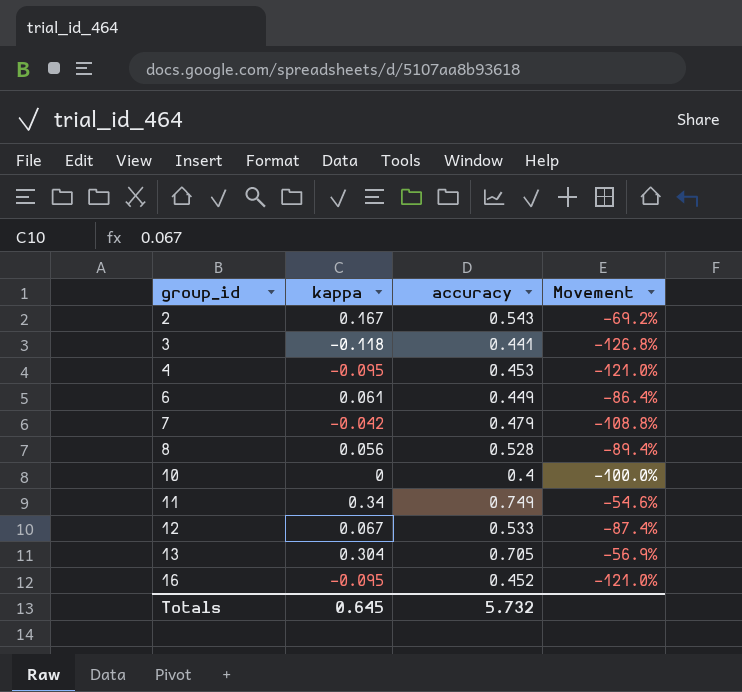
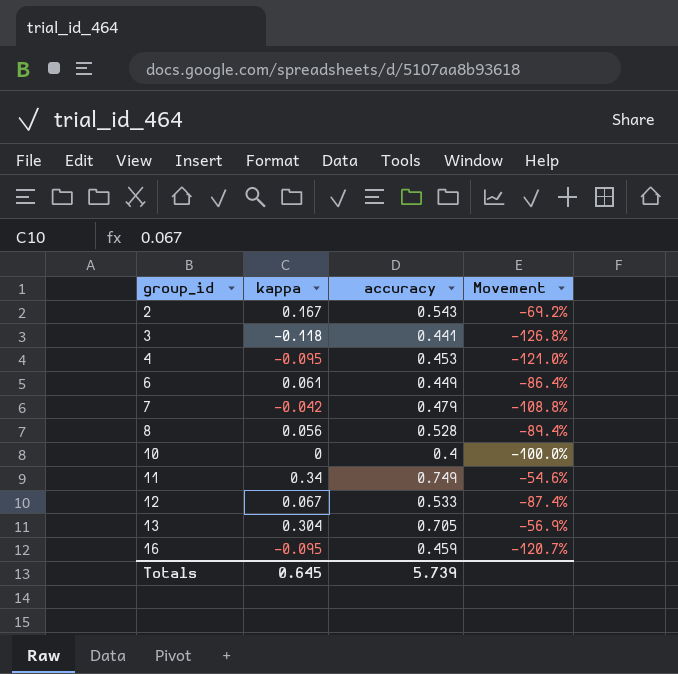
16 | accuracy: 0.452 -> 0.459
16 | Movement: -121.0% -> -120.7%
Totals | accuracy: 5.732 -> 5.739

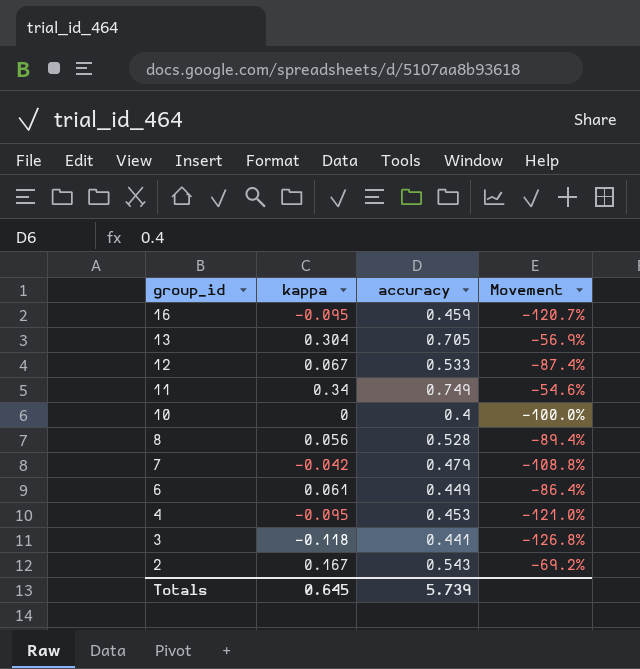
row order: group_id ascending -> group_id descending

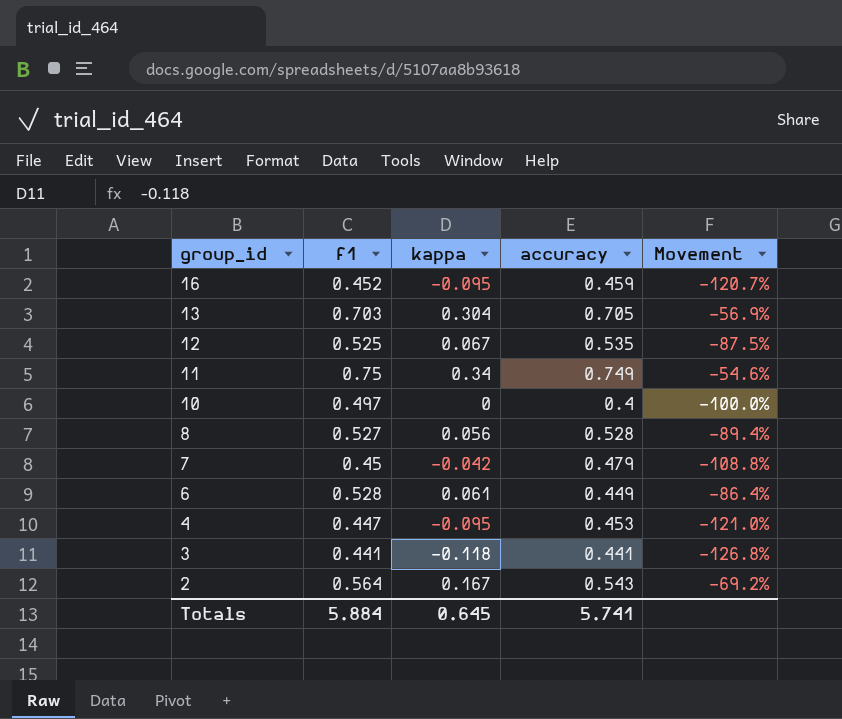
column f1 | position: none -> 2
12 | accuracy: 0.533 -> 0.535
12 | Movement: -87.4% -> -87.5%
Totals | accuracy: 5.739 -> 5.741

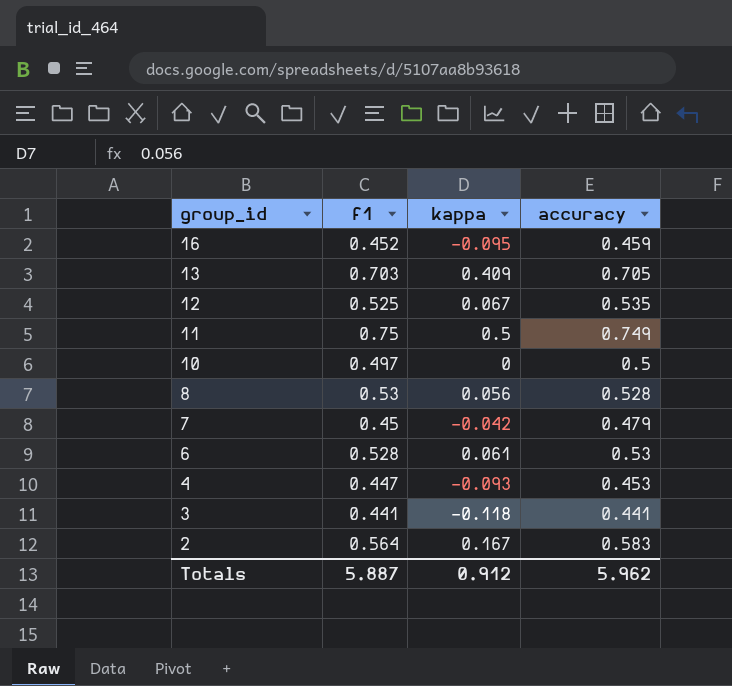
column Movement | formula: ([kappa] - [accuracy]) / [accuracy] -> none
13 | kappa: 0.304 -> 0.409
11 | kappa: 0.34 -> 0.5
10 | accuracy: 0.4 -> 0.5
8 | f1: 0.527 -> 0.53
6 | accuracy: 0.449 -> 0.53
4 | kappa: -0.095 -> -0.093
2 | accuracy: 0.543 -> 0.583
Totals | f1: 5.884 -> 5.887
Totals | kappa: 0.645 -> 0.912
Totals | accuracy: 5.741 -> 5.962

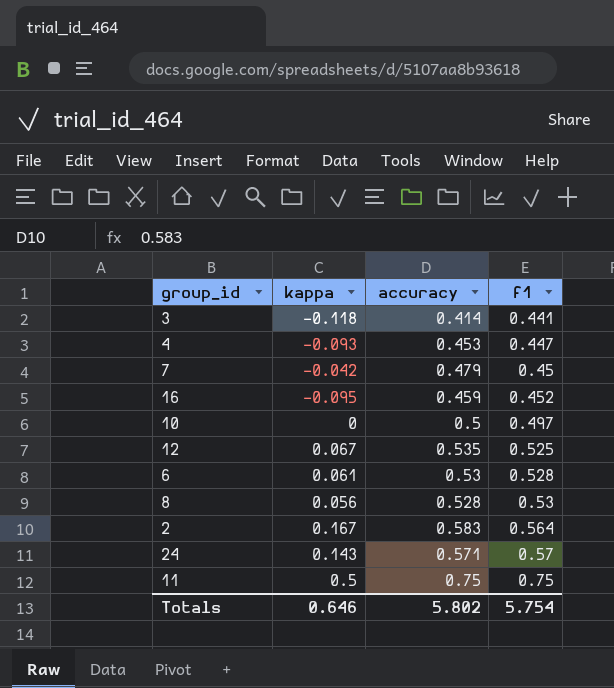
row order: group_id descending -> f1 ascending
column f1 | position: 2 -> 4
row 13: 0.703 | 0.409 | 0.705 -> none
3 | accuracy: 0.441 -> 0.414
row 24: none -> 0.143 | 0.571 | 0.57
11 | accuracy: 0.749 -> 0.75
Totals | kappa: 0.912 -> 0.646
Totals | accuracy: 5.962 -> 5.802
Totals | f1: 5.887 -> 5.754

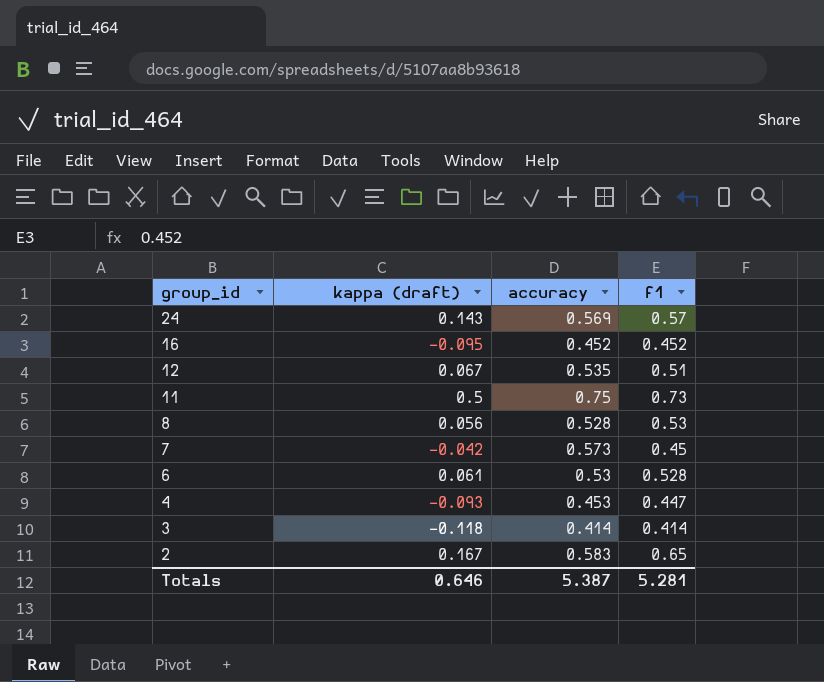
row order: f1 ascending -> group_id descending
column name: kappa -> kappa (draft)
row 10: 0 | 0.5 | 0.497 -> none
24 | accuracy: 0.571 -> 0.569
16 | accuracy: 0.459 -> 0.452
12 | f1: 0.525 -> 0.51
11 | f1: 0.75 -> 0.73
7 | accuracy: 0.479 -> 0.573
3 | f1: 0.441 -> 0.414
2 | f1: 0.564 -> 0.65
Totals | accuracy: 5.802 -> 5.387
Totals | f1: 5.754 -> 5.281

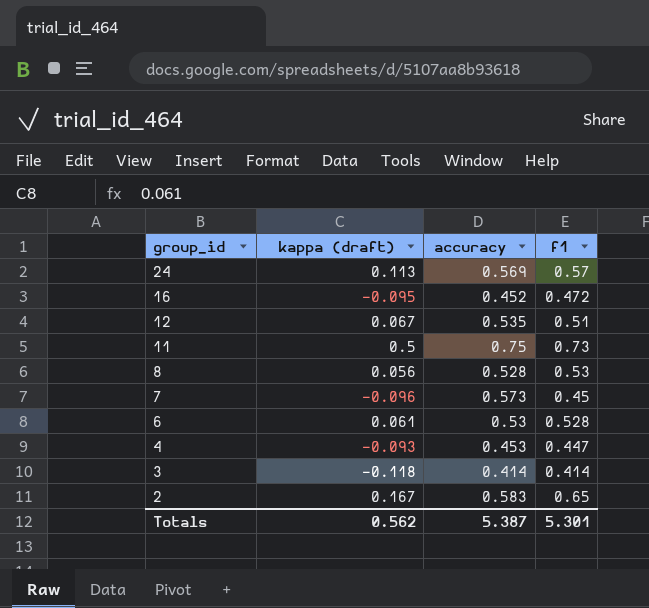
24 | kappa (draft): 0.143 -> 0.113
16 | f1: 0.452 -> 0.472
7 | kappa (draft): -0.042 -> -0.096
Totals | kappa (draft): 0.646 -> 0.562
Totals | f1: 5.281 -> 5.301

